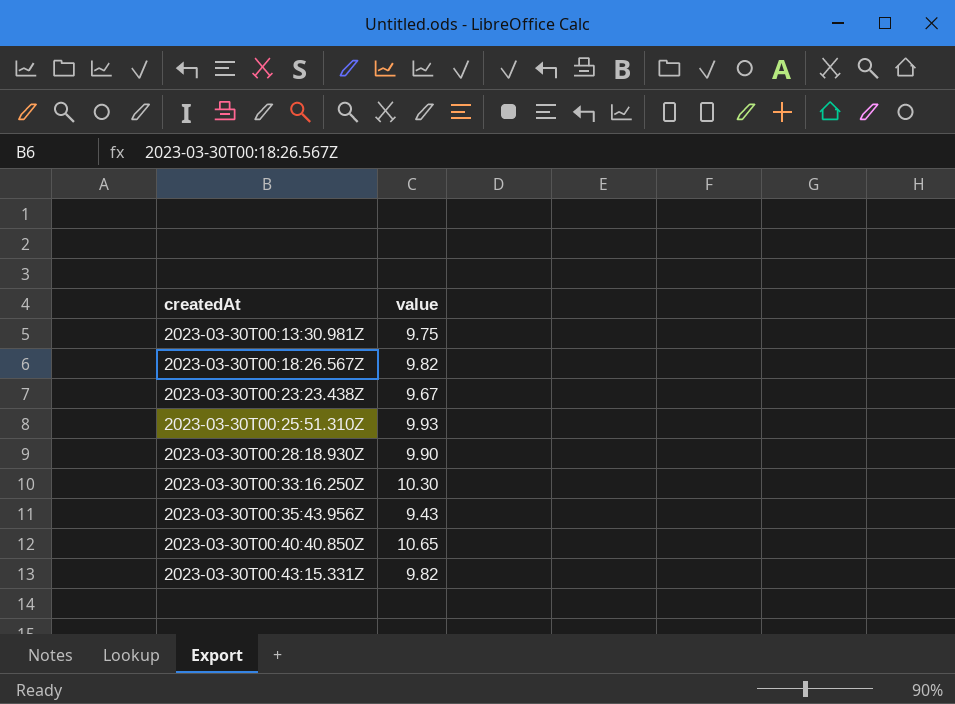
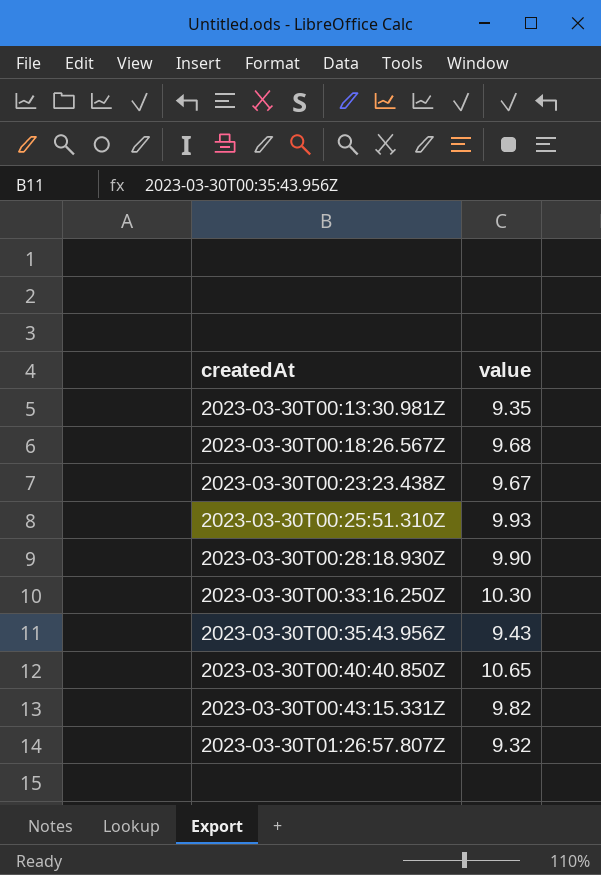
2023-03-30T00:13:30.981Z | value: 9.75 -> 9.35
2023-03-30T00:18:26.567Z | value: 9.82 -> 9.68
row 2023-03-30T01:26:57.807Z: none -> 9.32

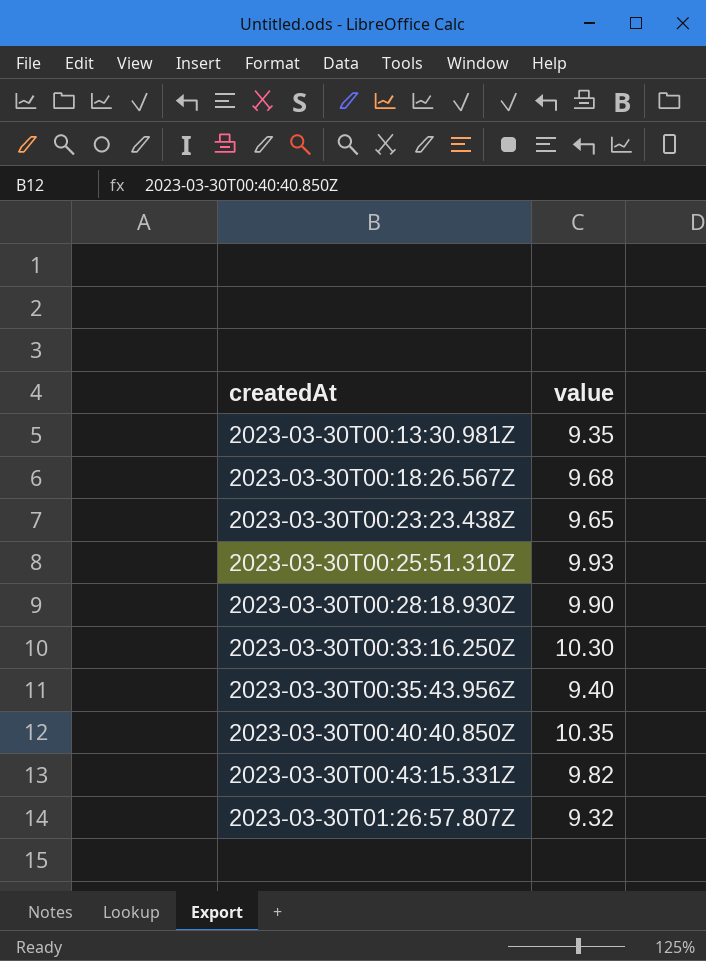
2023-03-30T00:23:23.438Z | value: 9.67 -> 9.65
2023-03-30T00:35:43.956Z | value: 9.43 -> 9.40
2023-03-30T00:40:40.850Z | value: 10.65 -> 10.35

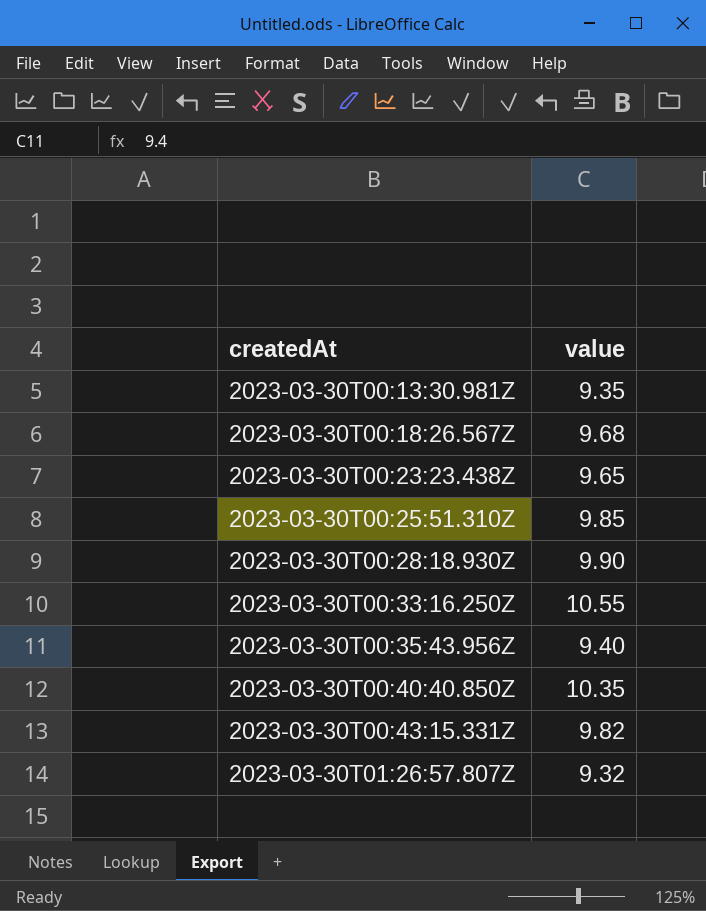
2023-03-30T00:25:51.310Z | value: 9.93 -> 9.85
2023-03-30T00:33:16.250Z | value: 10.30 -> 10.55

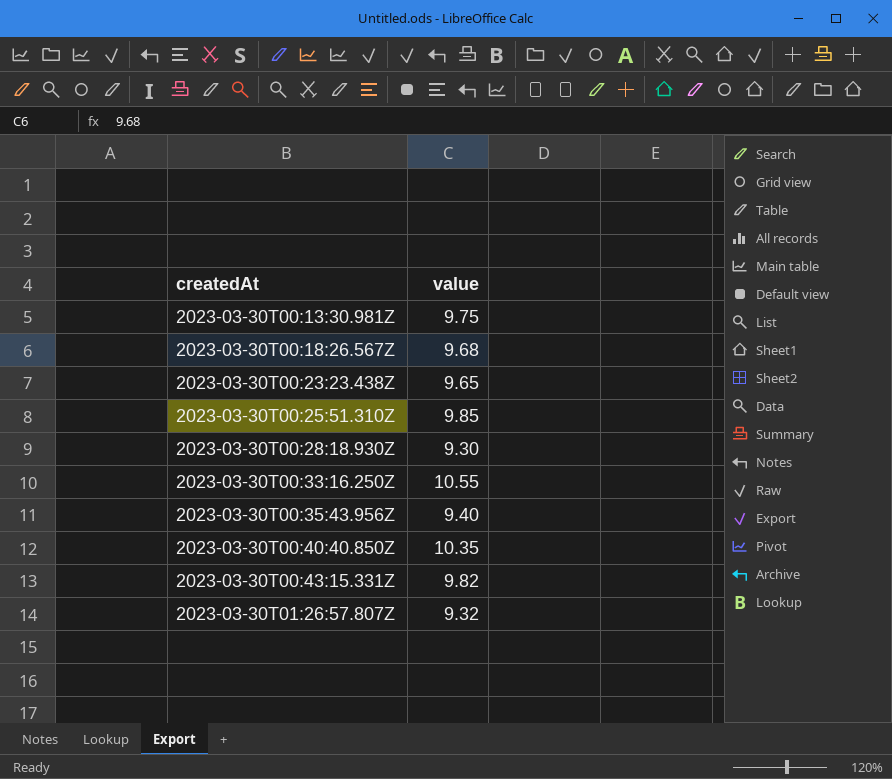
2023-03-30T00:13:30.981Z | value: 9.35 -> 9.75
2023-03-30T00:28:18.930Z | value: 9.90 -> 9.30

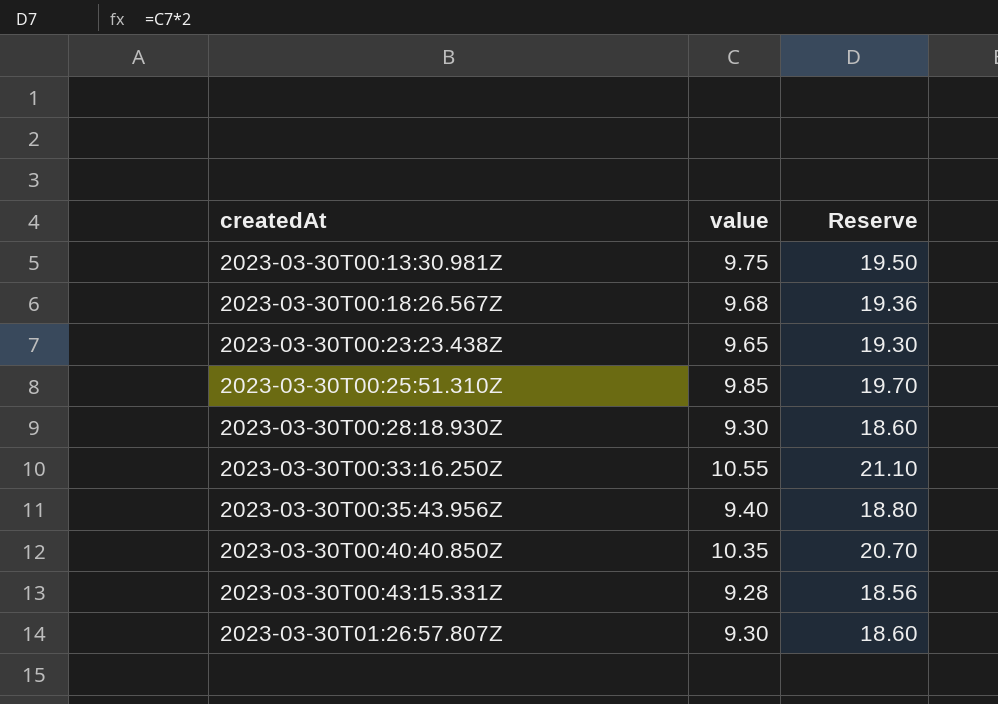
column Reserve | formula: none -> [value] * 2
2023-03-30T00:43:15.331Z | value: 9.82 -> 9.28
2023-03-30T01:26:57.807Z | value: 9.32 -> 9.30

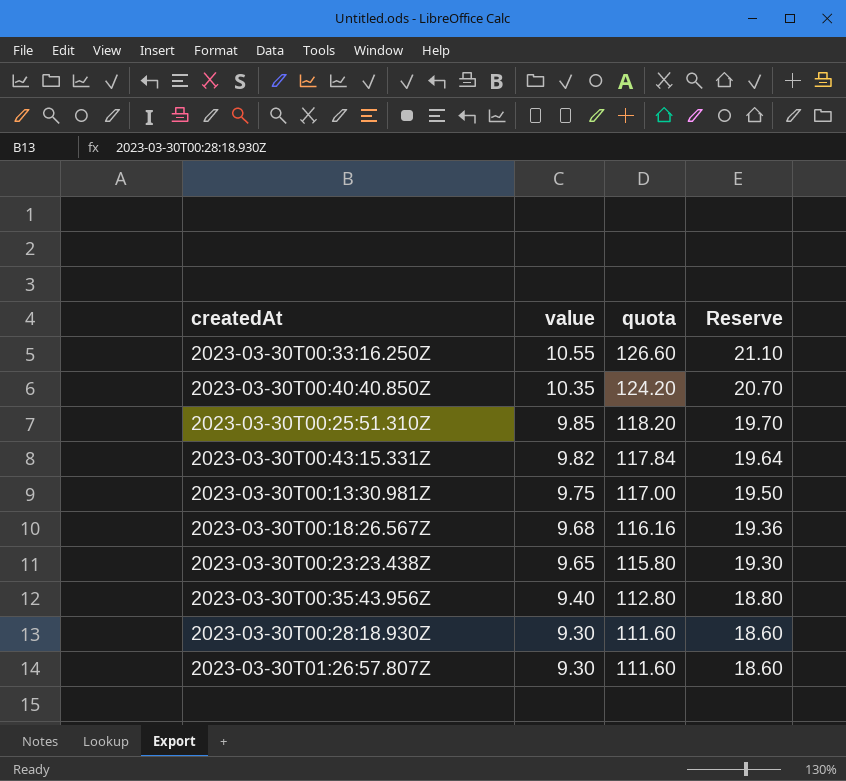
row order: createdAt ascending -> value descending
column quota | formula: none -> [value] * 12
2023-03-30T00:43:15.331Z | value: 9.28 -> 9.82
2023-03-30T00:43:15.331Z | Reserve: 18.56 -> 19.64

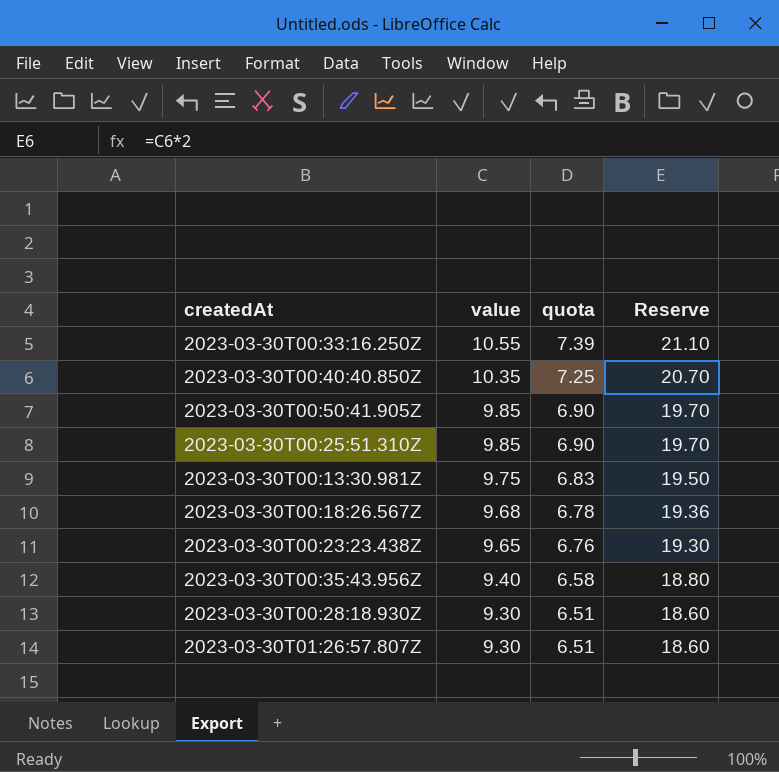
column quota | formula: [value] * 12 -> [value] * 0.7
row 2023-03-30T00:43:15.331Z: 9.82 | 117.84 | 19.64 -> none
row 2023-03-30T00:50:41.905Z: none -> 9.85 | 6.90 | 19.70

